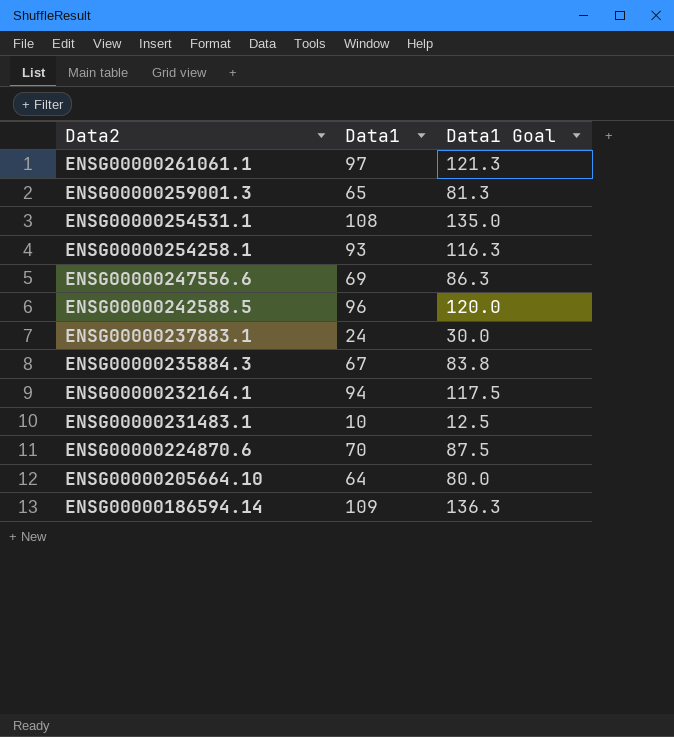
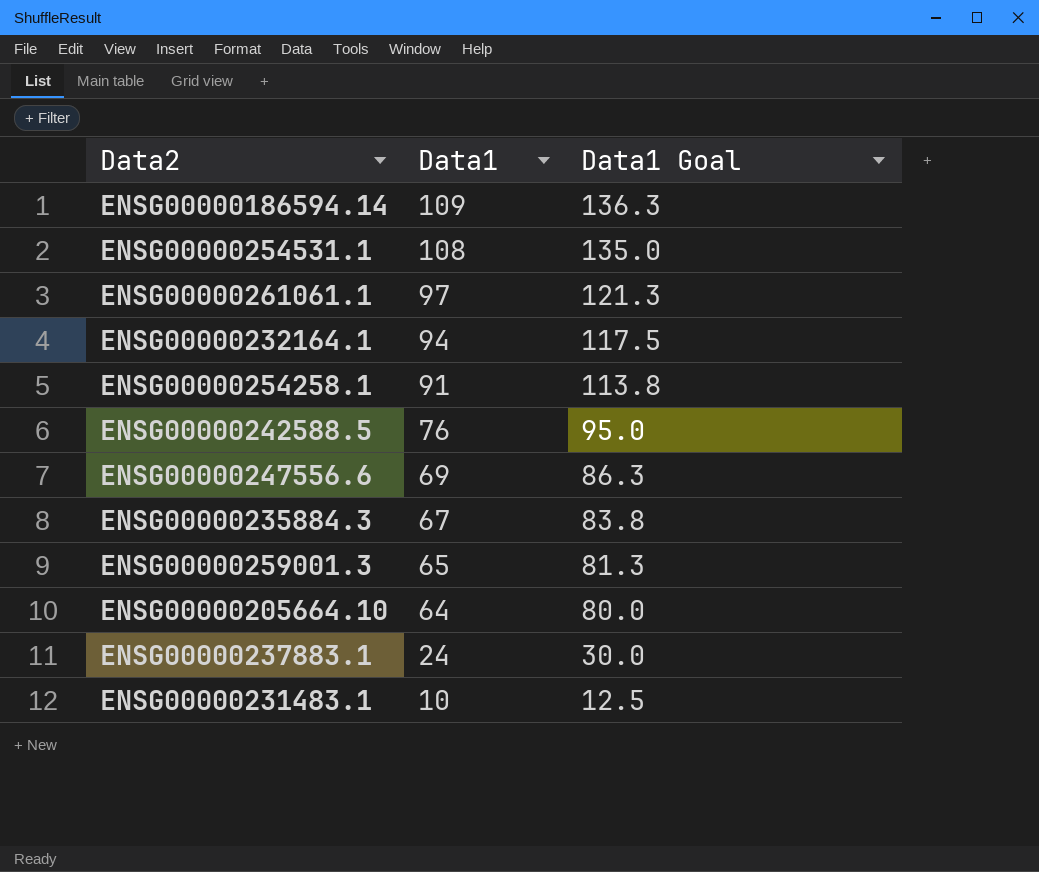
row order: Data2 descending -> Data1 descending
row ENSG00000224870.6: 70 | 87.5 -> none
ENSG00000254258.1 | Data1: 93 -> 91
ENSG00000254258.1 | Data1 Goal: 116.3 -> 113.8
ENSG00000242588.5 | Data1: 96 -> 76
ENSG00000242588.5 | Data1 Goal: 120.0 -> 95.0

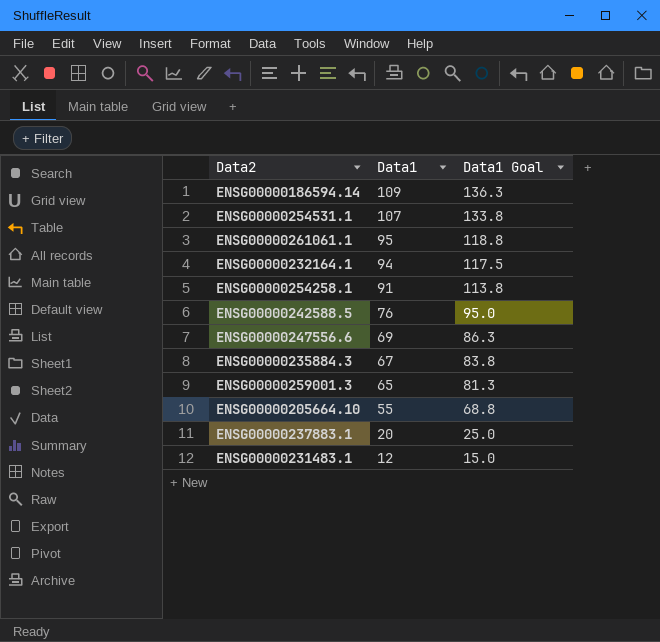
ENSG00000254531.1 | Data1: 108 -> 107
ENSG00000254531.1 | Data1 Goal: 135.0 -> 133.8
ENSG00000261061.1 | Data1: 97 -> 95
ENSG00000261061.1 | Data1 Goal: 121.3 -> 118.8
ENSG00000205664.10 | Data1: 64 -> 55
ENSG00000205664.10 | Data1 Goal: 80.0 -> 68.8
ENSG00000237883.1 | Data1: 24 -> 20
ENSG00000237883.1 | Data1 Goal: 30.0 -> 25.0
ENSG00000231483.1 | Data1: 10 -> 12
ENSG00000231483.1 | Data1 Goal: 12.5 -> 15.0

